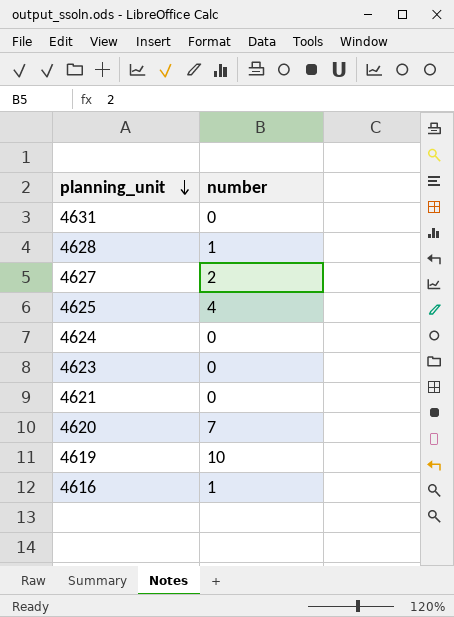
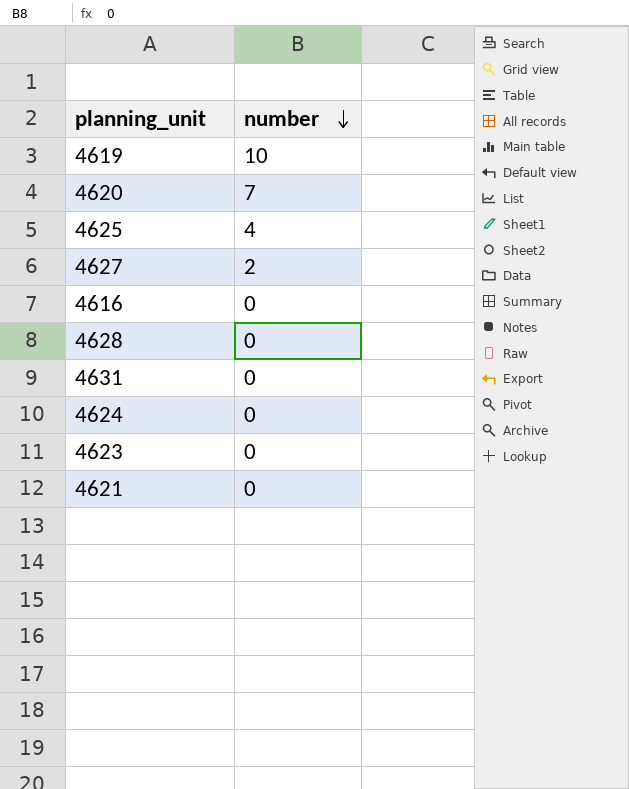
row order: planning_unit descending -> number descending
4616 | number: 1 -> 0
4628 | number: 1 -> 0

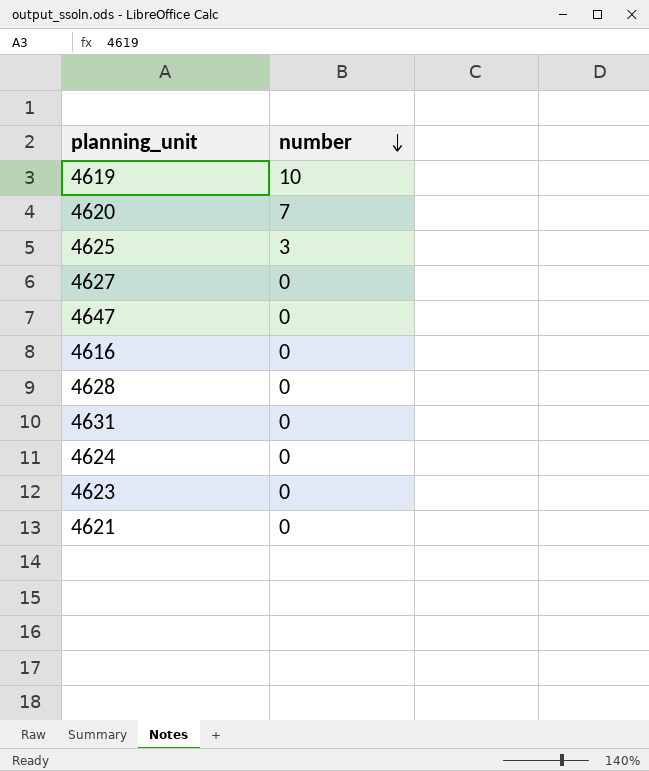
4625 | number: 4 -> 3
4627 | number: 2 -> 0
row 4647: none -> 0

